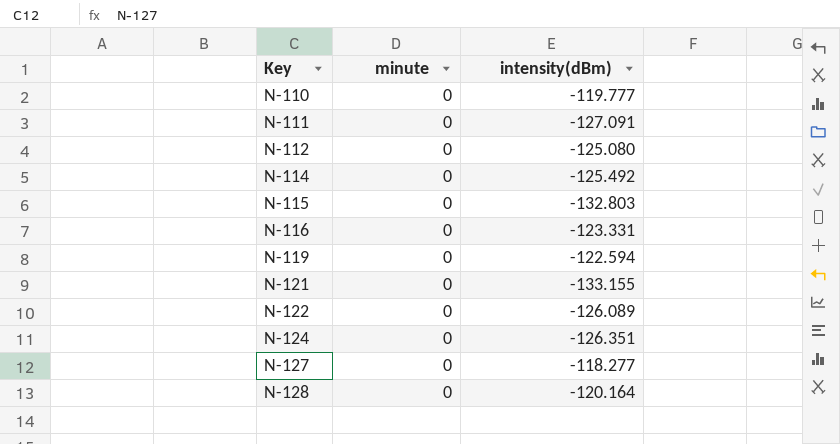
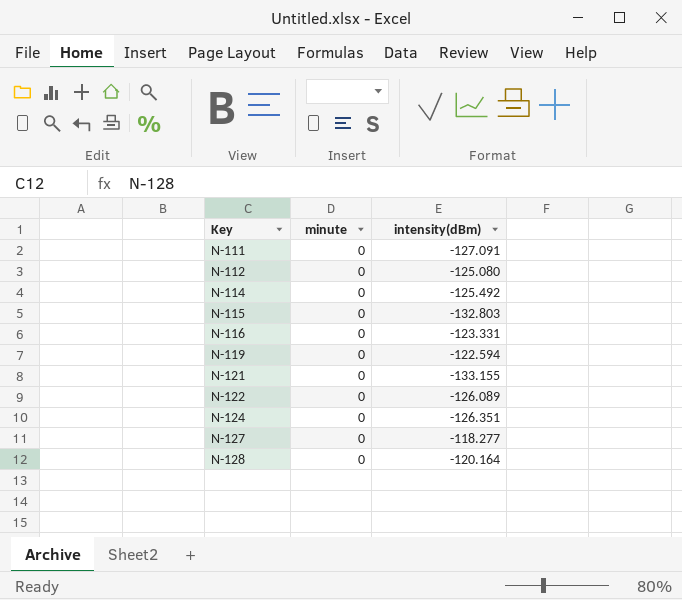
row N-110: 0 | -119.777 -> none

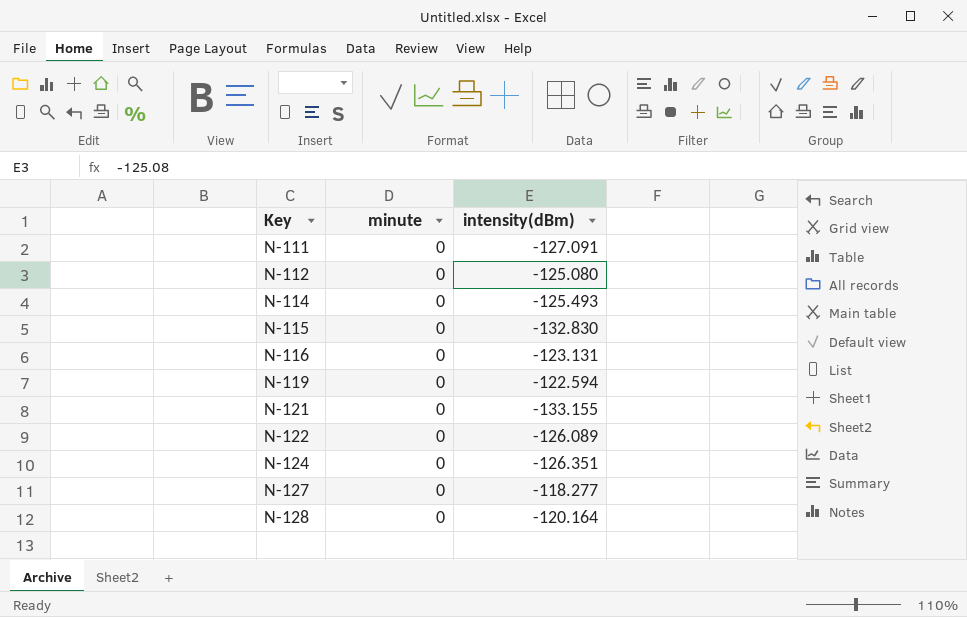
N-114 | intensity(dBm): -125.492 -> -125.493
N-115 | intensity(dBm): -132.803 -> -132.830
N-116 | intensity(dBm): -123.331 -> -123.131

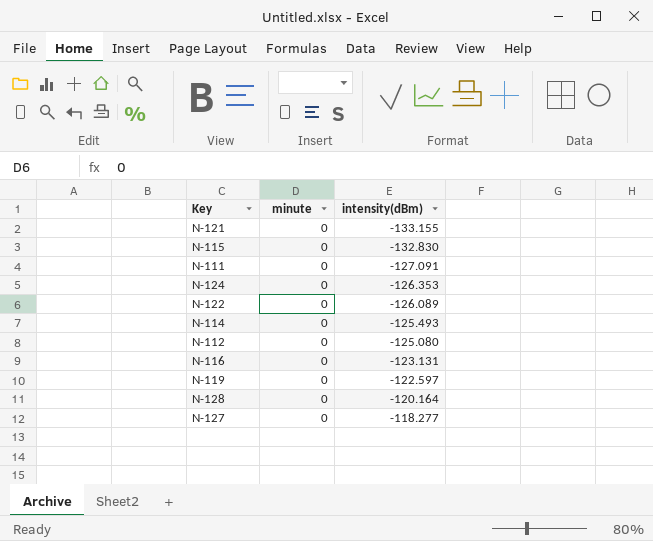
row order: Key ascending -> intensity(dBm) ascending
N-124 | intensity(dBm): -126.351 -> -126.353
N-119 | intensity(dBm): -122.594 -> -122.597

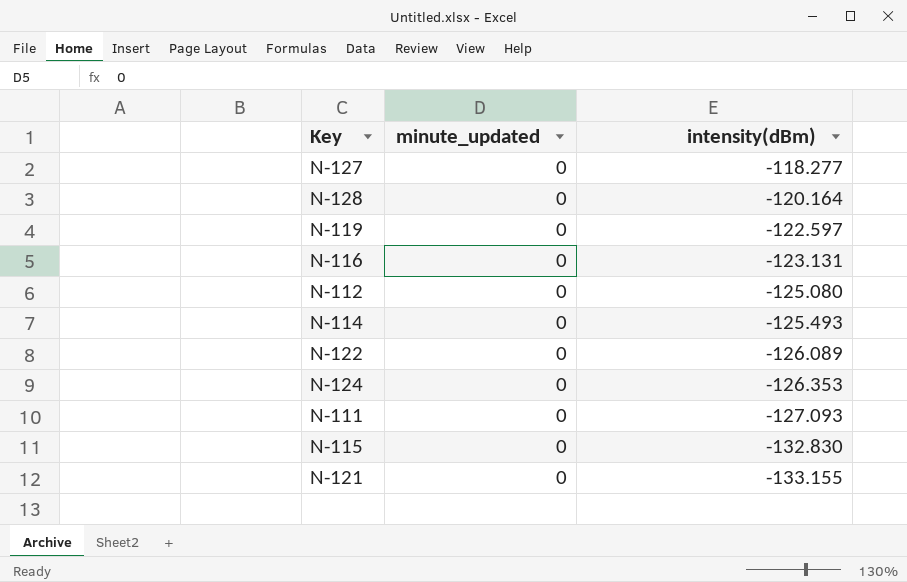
row order: intensity(dBm) ascending -> intensity(dBm) descending
column name: minute -> minute_updated
N-111 | intensity(dBm): -127.091 -> -127.093

